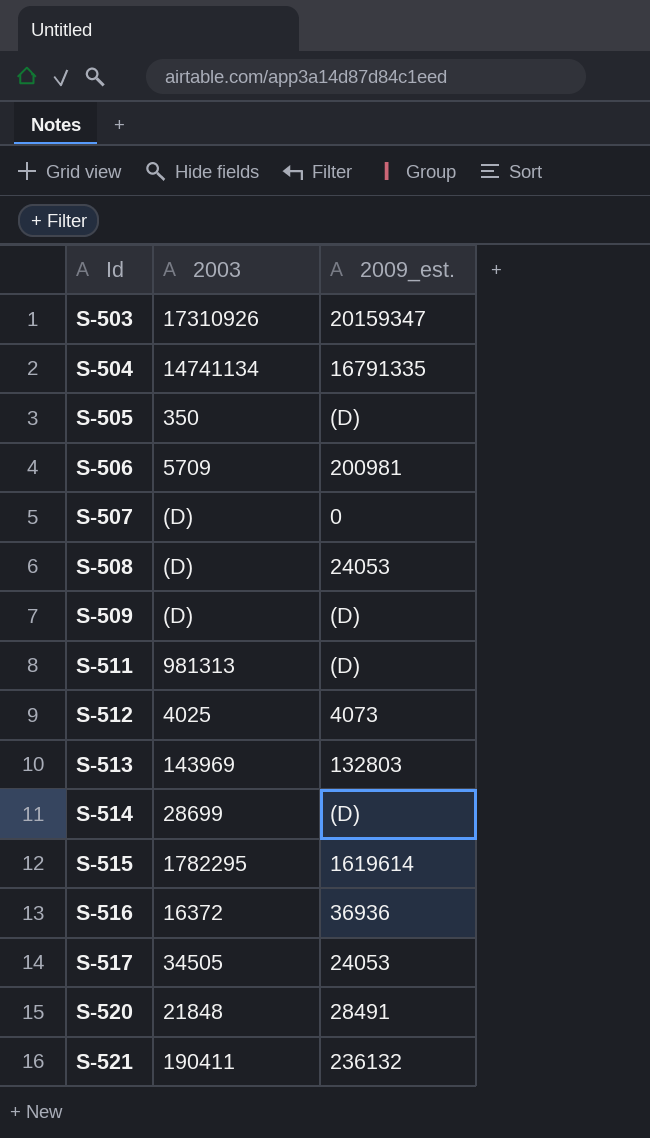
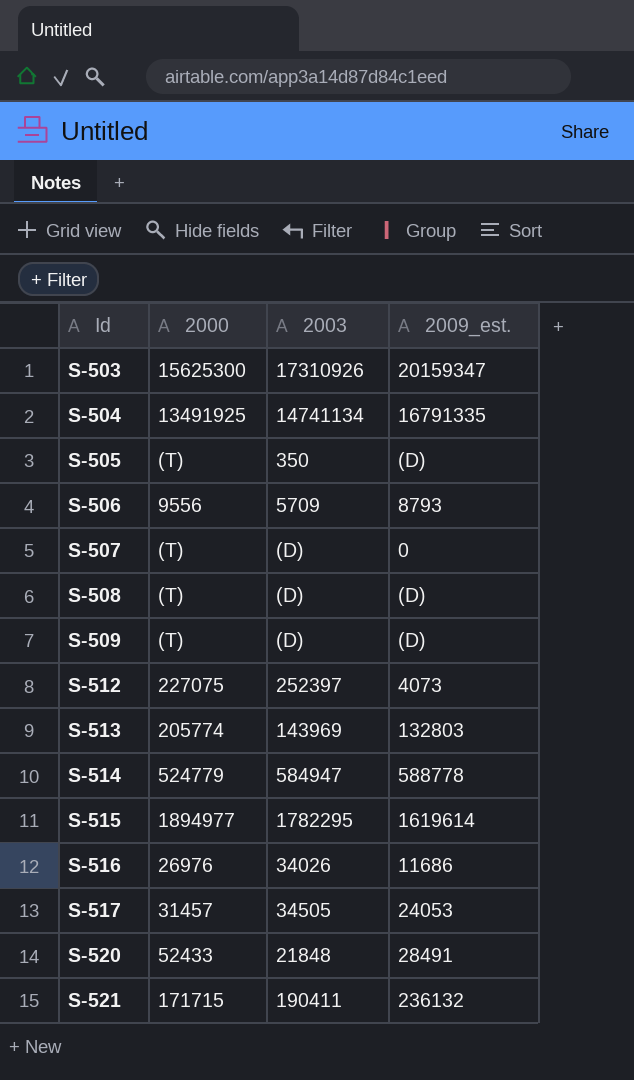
column 2000 | position: none -> 2
row S-511: 981313 | (D) -> none
S-506 | 2009_est.: 200981 -> 8793
S-508 | 2009_est.: 24053 -> (D)
S-512 | 2003: 4025 -> 252397
S-514 | 2003: 28699 -> 584947
S-514 | 2009_est.: (D) -> 588778
S-516 | 2003: 16372 -> 34026
S-516 | 2009_est.: 36936 -> 11686

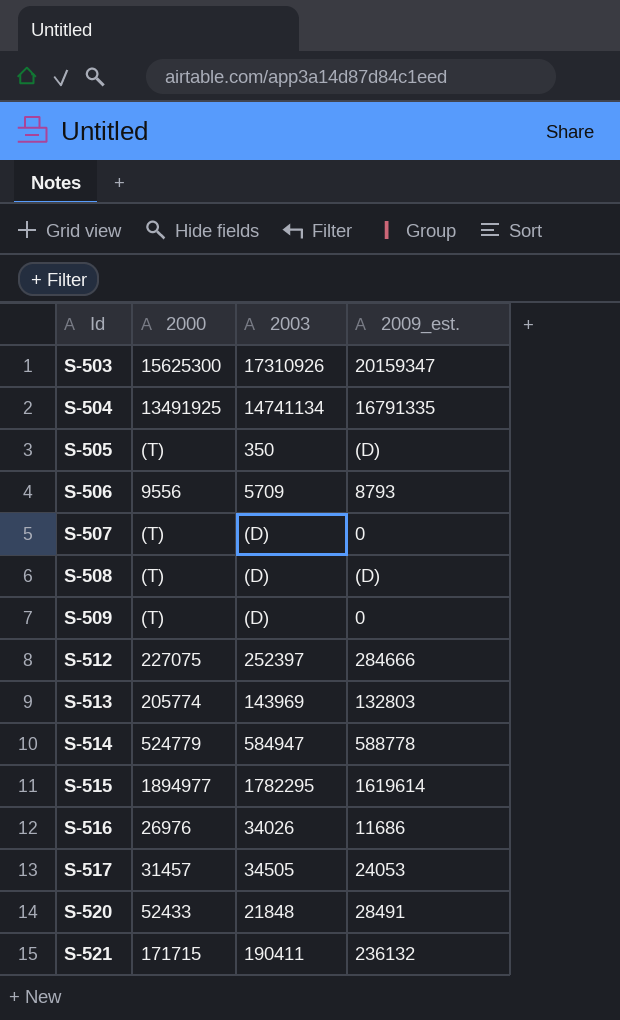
S-509 | 2009_est.: (D) -> 0
S-512 | 2009_est.: 4073 -> 284666

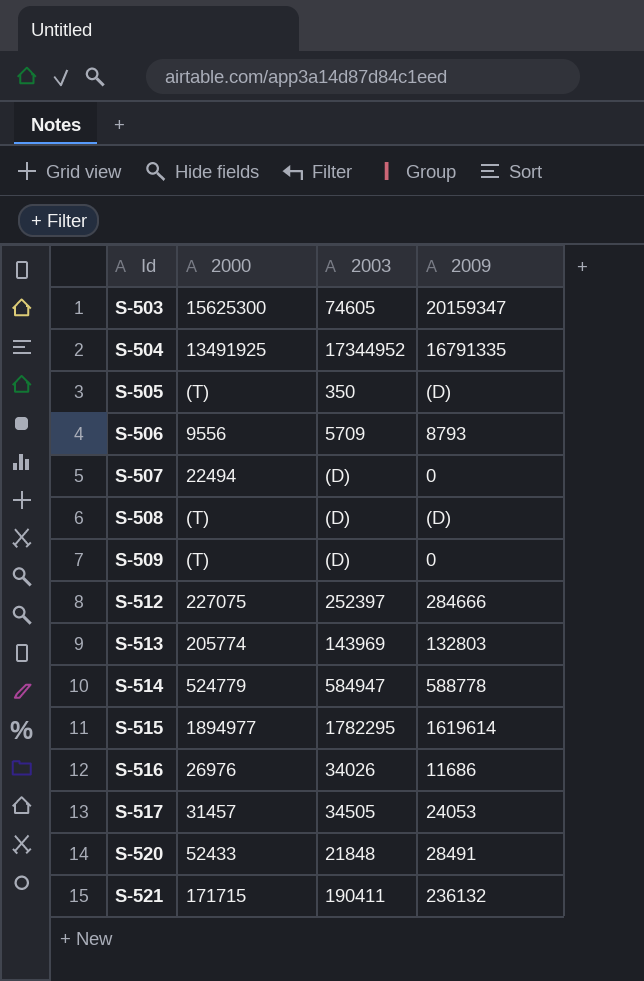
column name: 2009_est. -> 2009
S-503 | 2003: 17310926 -> 74605
S-504 | 2003: 14741134 -> 17344952
S-507 | 2000: (T) -> 22494

